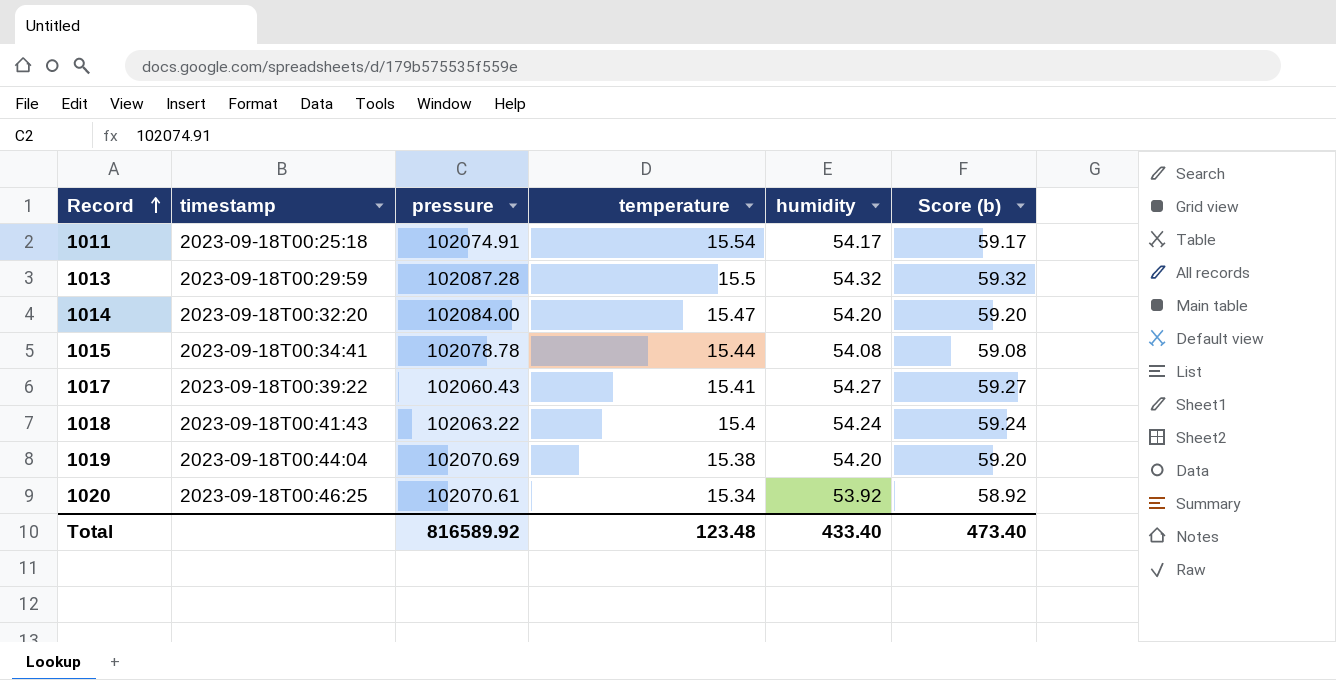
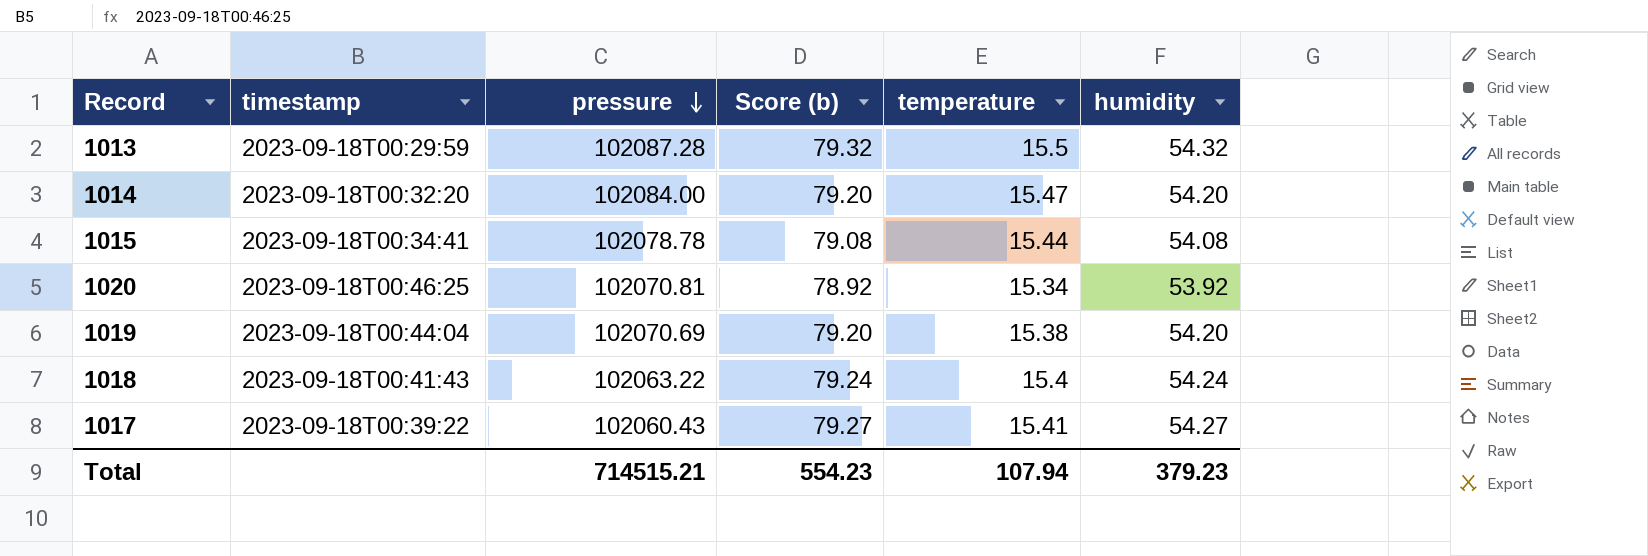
row order: Record ascending -> pressure descending
column Score (b) | formula: [humidity] + 5 -> [humidity] + 25
column Score (b) | position: 6 -> 4
row 1011: 2023-09-18T00:25:18 | 102074.91 | 15.54 | 54.17 | 59.17 -> none
1020 | pressure: 102070.61 -> 102070.81
Total | pressure: 816589.92 -> 714515.21
Total | Score (b): 473.40 -> 554.23
Total | temperature: 123.48 -> 107.94
Total | humidity: 433.40 -> 379.23

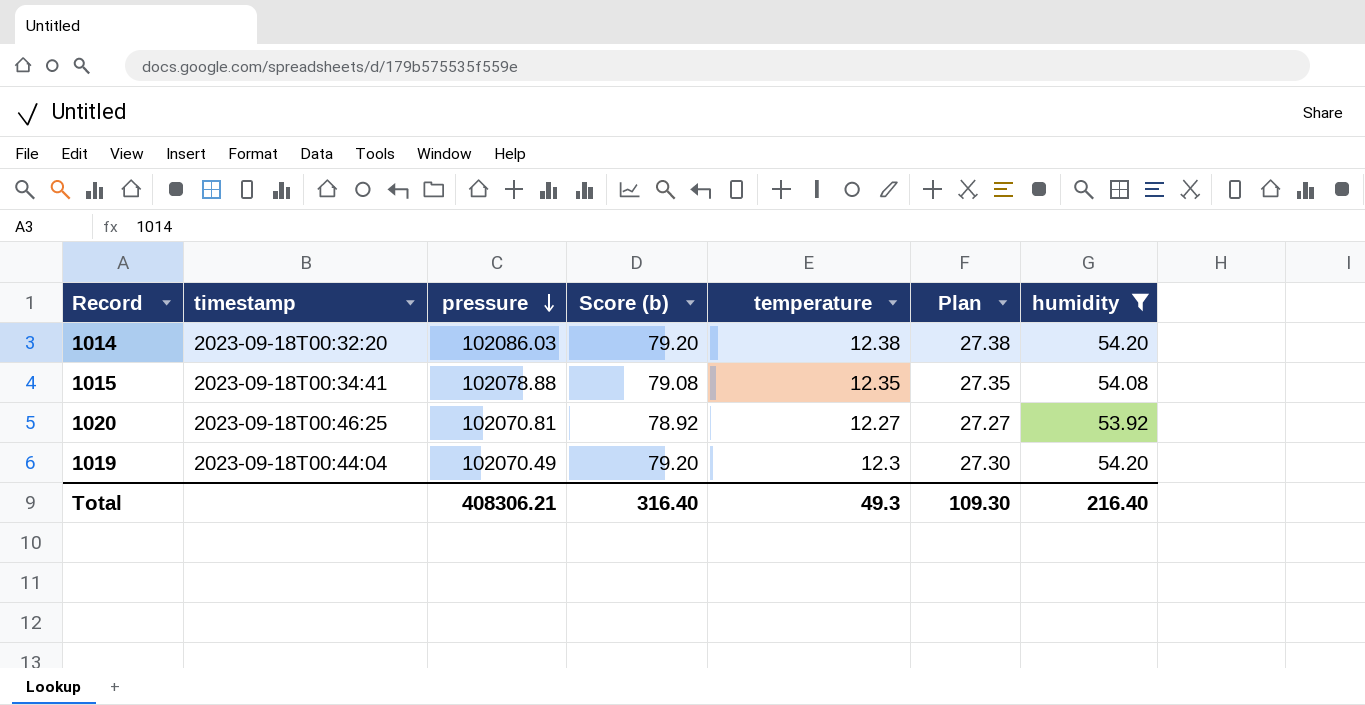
filter: none -> humidity <= 54.20
column Plan | formula: none -> [temperature] + 15
1014 | pressure: 102084.00 -> 102086.03
1014 | temperature: 15.47 -> 12.38
1015 | pressure: 102078.78 -> 102078.88
1015 | temperature: 15.44 -> 12.35
1020 | temperature: 15.34 -> 12.27
1019 | pressure: 102070.69 -> 102070.49
1019 | temperature: 15.38 -> 12.3
Total | pressure: 714515.21 -> 408306.21
Total | Score (b): 554.23 -> 316.40
Total | temperature: 107.94 -> 49.3
Total | humidity: 379.23 -> 216.40

